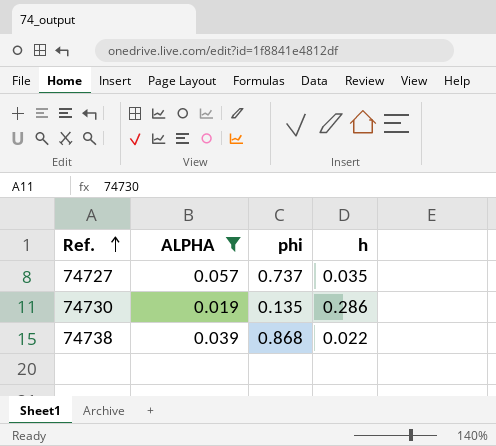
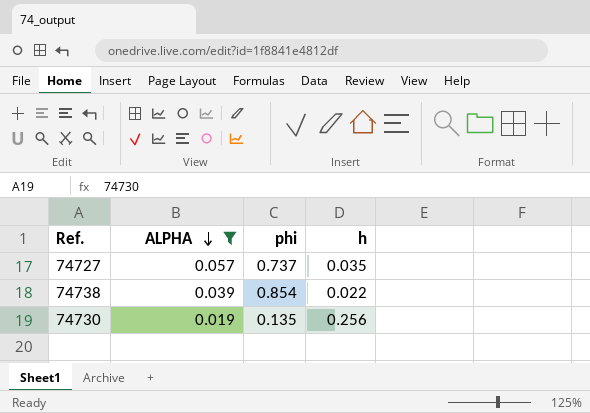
row order: Ref. ascending -> ALPHA descending
74738 | phi: 0.868 -> 0.854
74730 | h: 0.286 -> 0.256

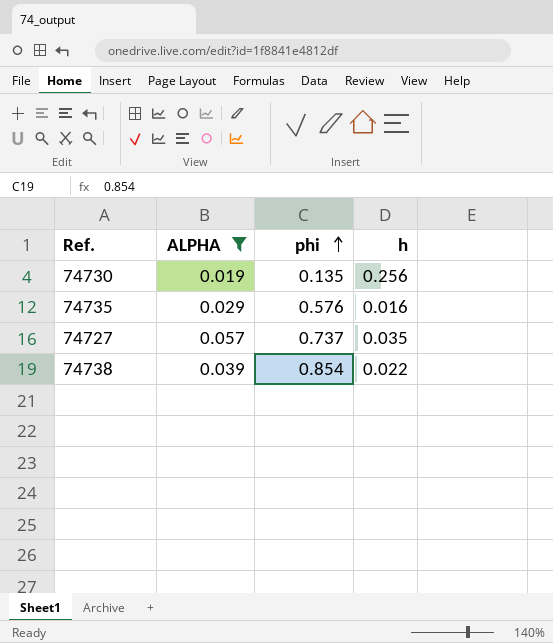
row order: ALPHA descending -> phi ascending
row 74735: none -> 0.029 | 0.576 | 0.016

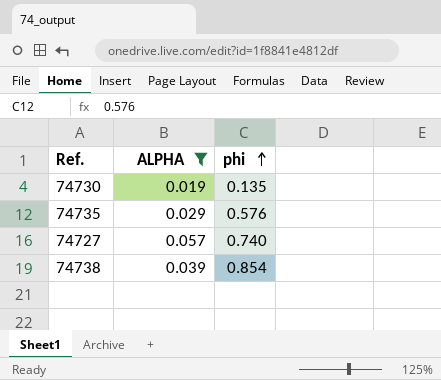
column h | position: 4 -> none
74727 | phi: 0.737 -> 0.740

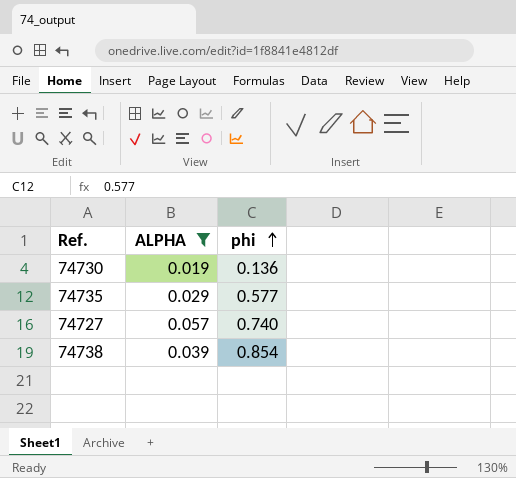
74730 | phi: 0.135 -> 0.136
74735 | phi: 0.576 -> 0.577

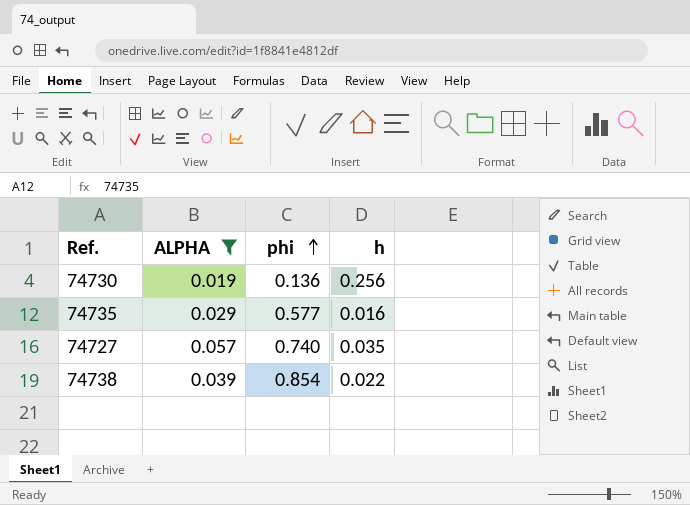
column h | position: none -> 4

